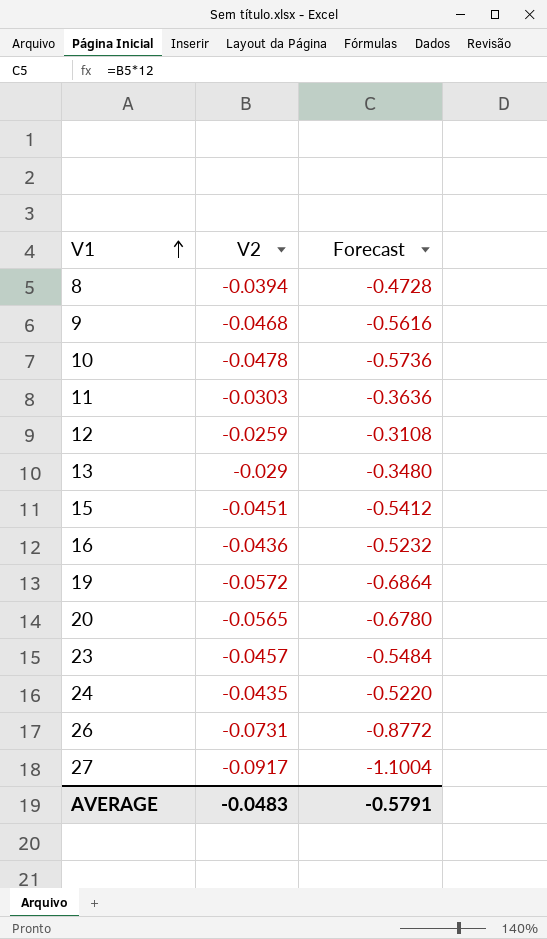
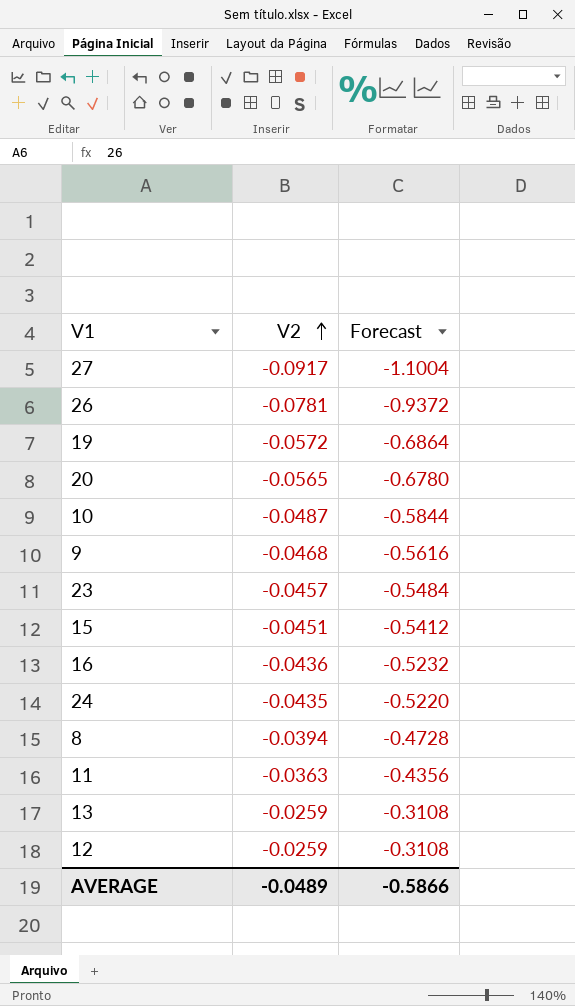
row order: V1 ascending -> V2 ascending
26 | V2: -0.0731 -> -0.0781
26 | Forecast: -0.8772 -> -0.9372
10 | V2: -0.0478 -> -0.0487
10 | Forecast: -0.5736 -> -0.5844
11 | V2: -0.0303 -> -0.0363
11 | Forecast: -0.3636 -> -0.4356
13 | V2: -0.029 -> -0.0259
13 | Forecast: -0.3480 -> -0.3108
AVERAGE | V2: -0.0483 -> -0.0489
AVERAGE | Forecast: -0.5791 -> -0.5866

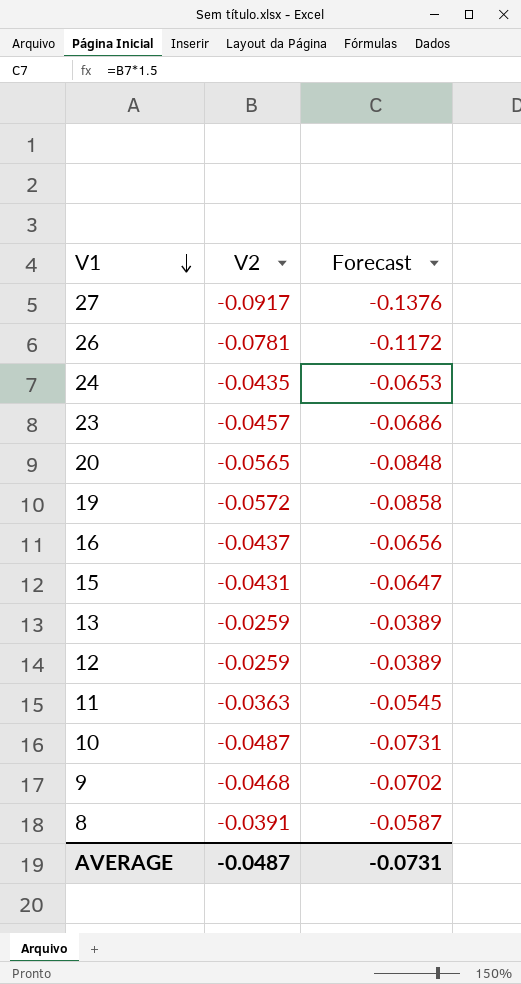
row order: V2 ascending -> V1 descending
column Forecast | formula: [V2] * 12 -> [V2] * 1.5
16 | V2: -0.0436 -> -0.0437
15 | V2: -0.0451 -> -0.0431
8 | V2: -0.0394 -> -0.0391
AVERAGE | V2: -0.0489 -> -0.0487
AVERAGE | Forecast: -0.5866 -> -0.0731

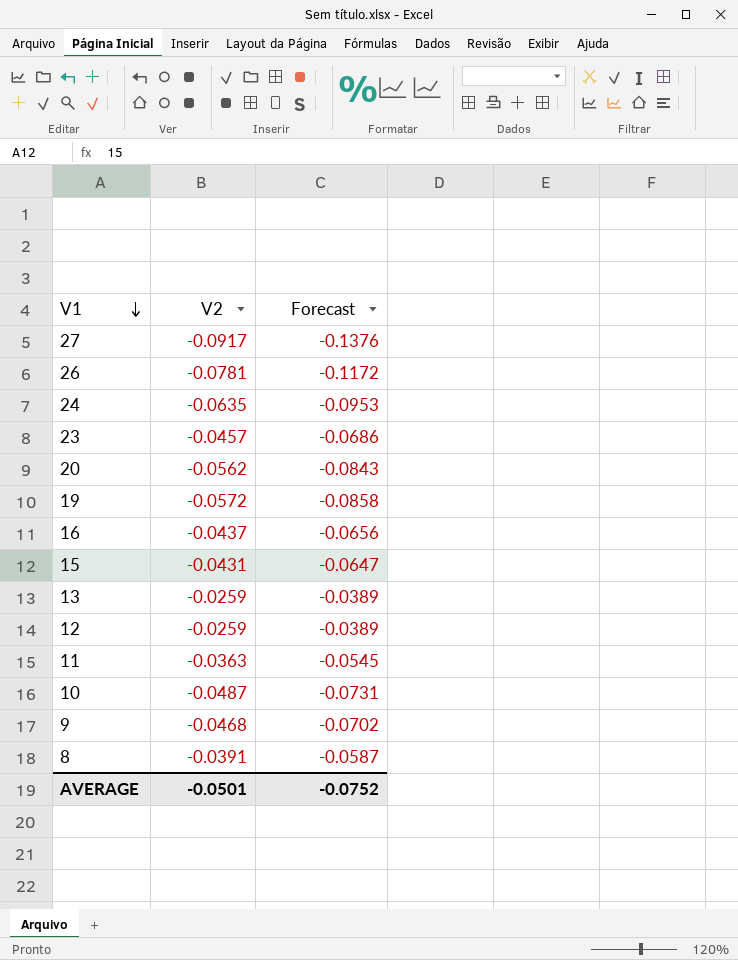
24 | V2: -0.0435 -> -0.0635
24 | Forecast: -0.0653 -> -0.0953
20 | V2: -0.0565 -> -0.0562
20 | Forecast: -0.0848 -> -0.0843
AVERAGE | V2: -0.0487 -> -0.0501
AVERAGE | Forecast: -0.0731 -> -0.0752

